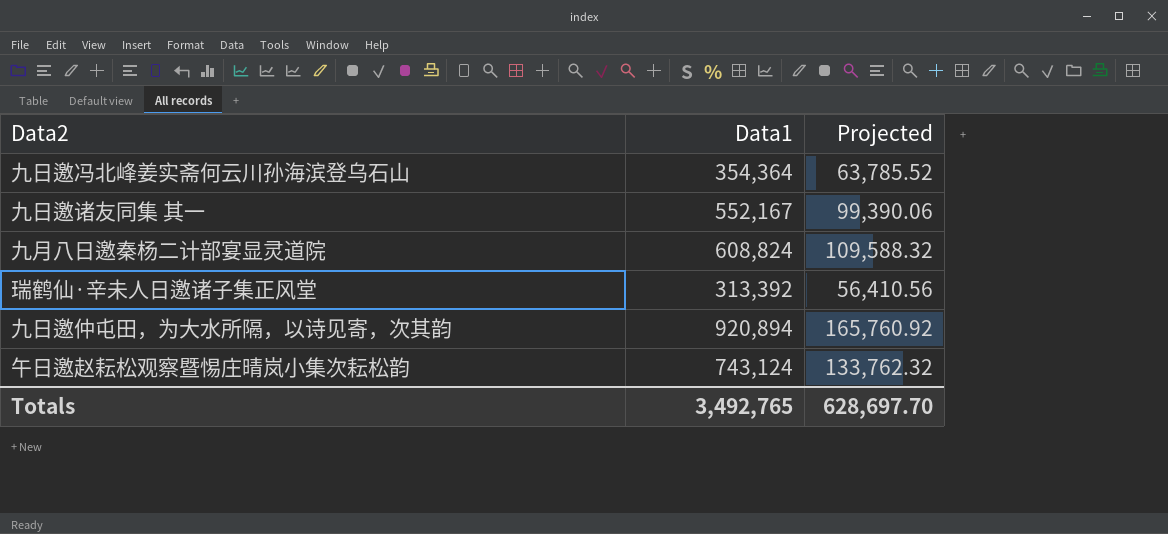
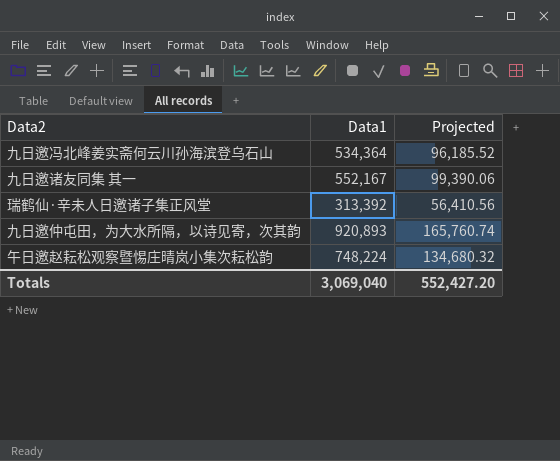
row 九月八日邀秦杨二计部宴显灵道院: 608,824 | 109,588.32 -> none
九日邀冯北峰姜实斋何云川孙海滨登乌石山 | Data1: 354,364 -> 534,364
九日邀冯北峰姜实斋何云川孙海滨登乌石山 | Projected: 63,785.52 -> 96,185.52
九日邀仲屯田，为大水所隔，以诗见寄，次其韵 | Data1: 920,894 -> 920,893
九日邀仲屯田，为大水所隔，以诗见寄，次其韵 | Projected: 165,760.92 -> 165,760.74
午日邀赵耘松观察暨惕庄晴岚小集次耘松韵 | Data1: 743,124 -> 748,224
午日邀赵耘松观察暨惕庄晴岚小集次耘松韵 | Projected: 133,762.32 -> 134,680.32
Totals | Data1: 3,492,765 -> 3,069,040
Totals | Projected: 628,697.70 -> 552,427.20

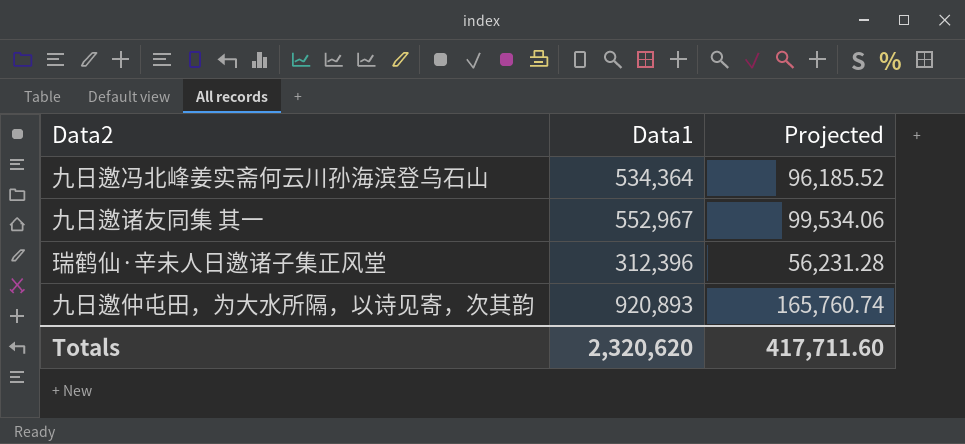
row 午日邀赵耘松观察暨惕庄晴岚小集次耘松韵: 748,224 | 134,680.32 -> none
九日邀诸友同集 其一 | Data1: 552,167 -> 552,967
九日邀诸友同集 其一 | Projected: 99,390.06 -> 99,534.06
瑞鹤仙·辛未人日邀诸子集正风堂 | Data1: 313,392 -> 312,396
瑞鹤仙·辛未人日邀诸子集正风堂 | Projected: 56,410.56 -> 56,231.28
Totals | Data1: 3,069,040 -> 2,320,620
Totals | Projected: 552,427.20 -> 417,711.60

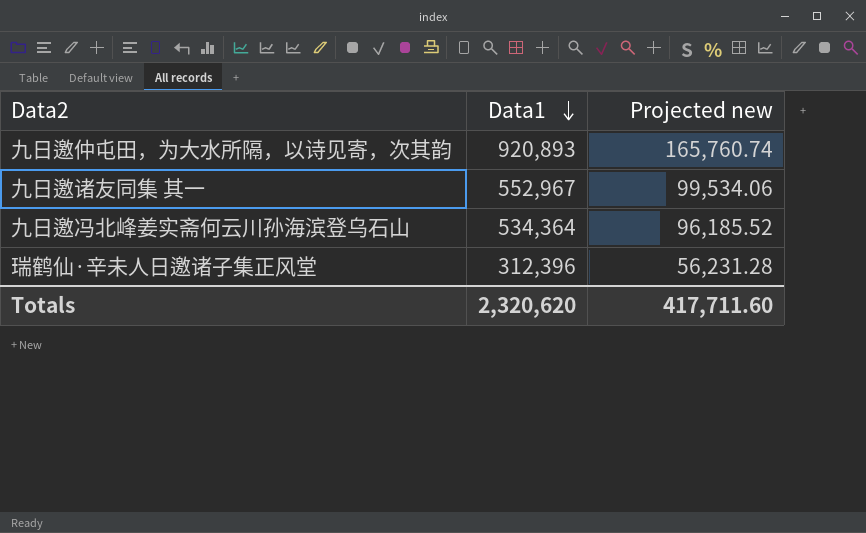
row order: none -> Data1 descending
column name: Projected -> Projected new

